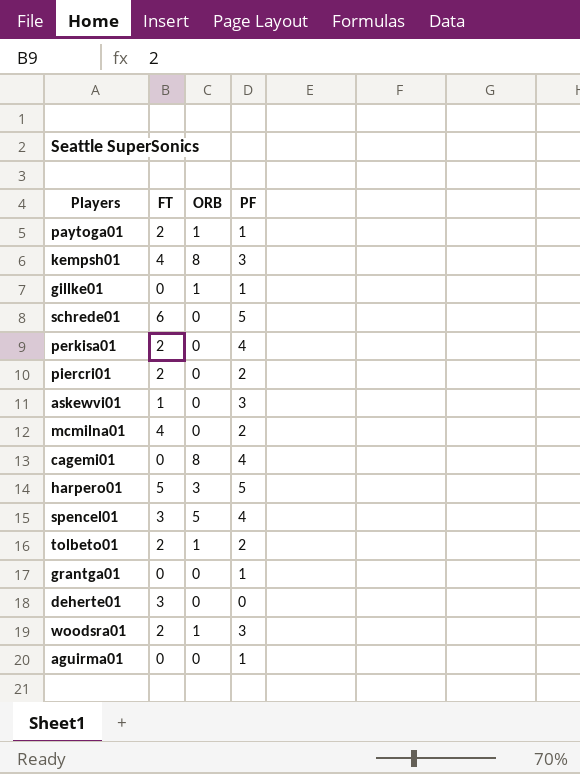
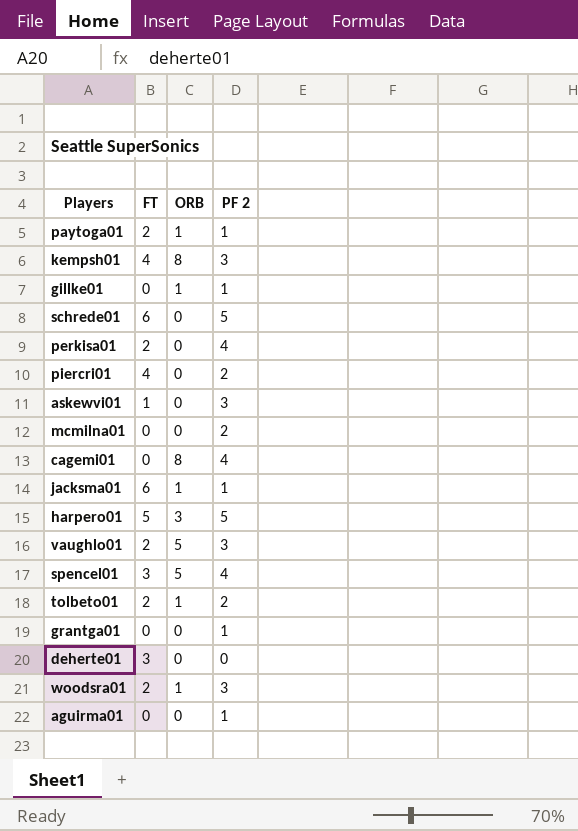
column name: PF -> PF 2
piercri01 | FT: 2 -> 4
mcmilna01 | FT: 4 -> 0
row jacksma01: none -> 6 | 1 | 1
row vaughlo01: none -> 2 | 5 | 3

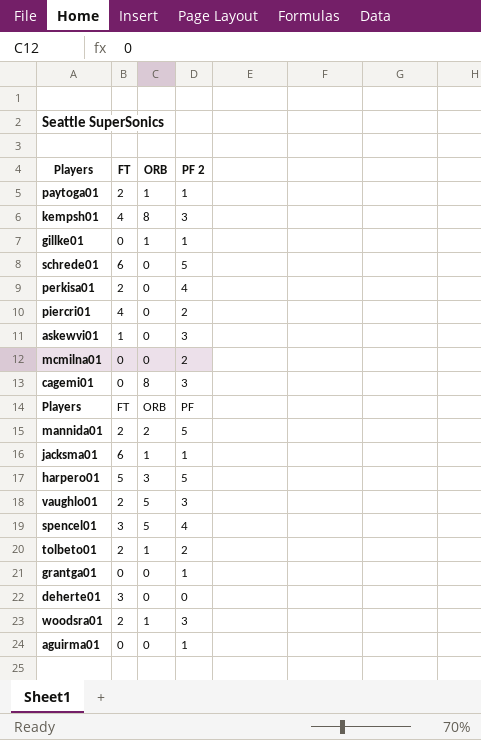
cagemi01 | PF 2: 4 -> 3
row Players: none -> FT | ORB | PF
row mannida01: none -> 2 | 2 | 5

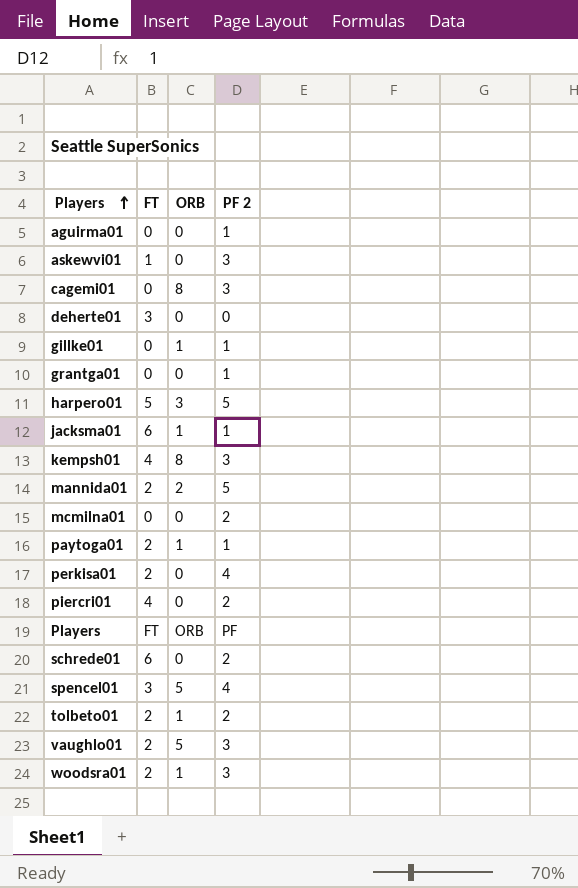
row order: none -> Players ascending
schrede01 | PF 2: 5 -> 2

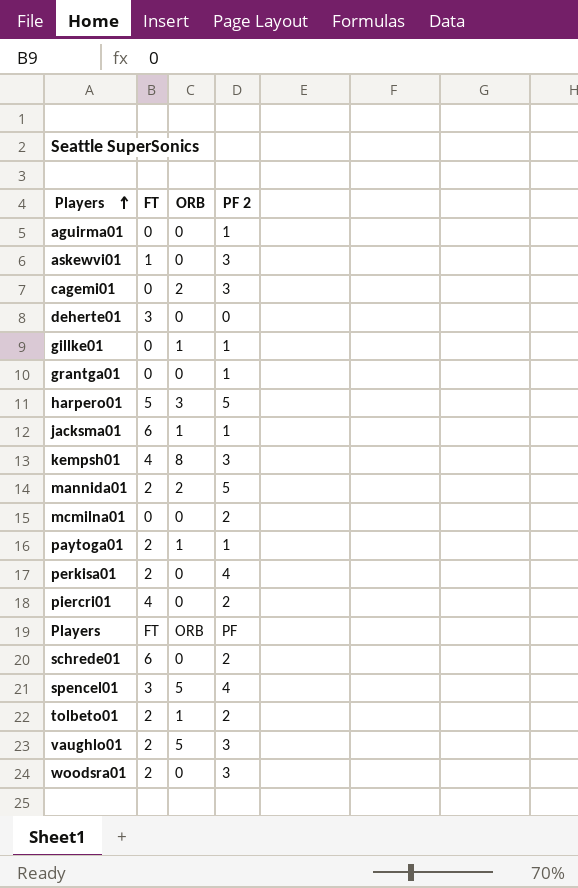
cagemi01 | ORB: 8 -> 2
woodsra01 | ORB: 1 -> 0

